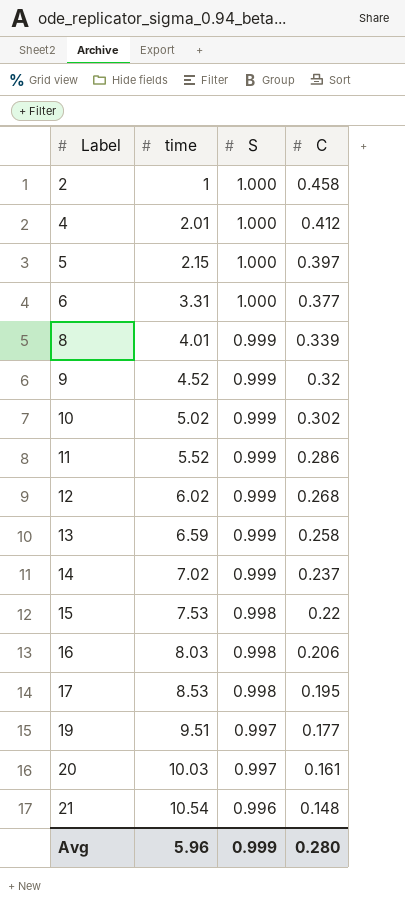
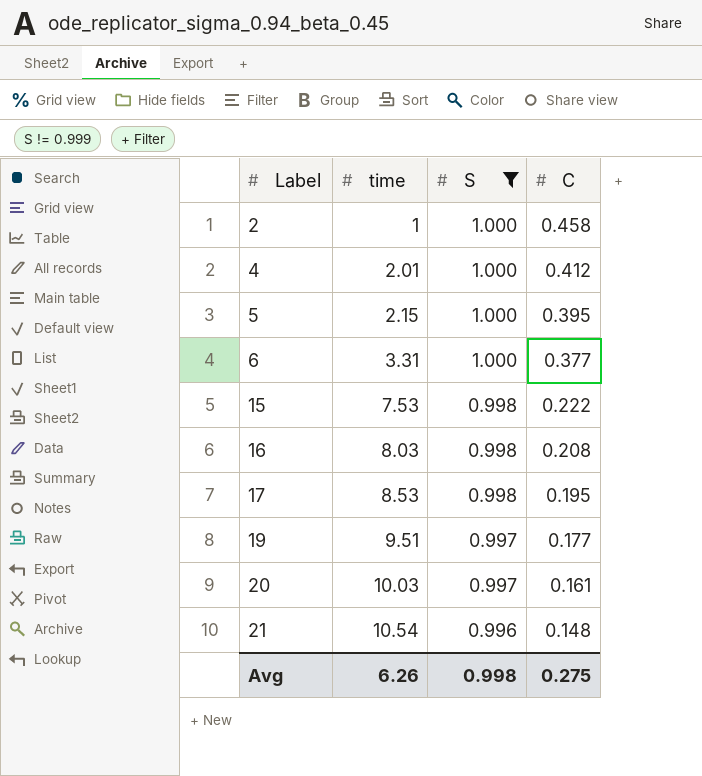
filter: none -> S != 0.999
5 | C: 0.397 -> 0.395
15 | C: 0.22 -> 0.222
16 | C: 0.206 -> 0.208
Avg | time: 5.96 -> 6.26
Avg | S: 0.999 -> 0.998
Avg | C: 0.280 -> 0.275

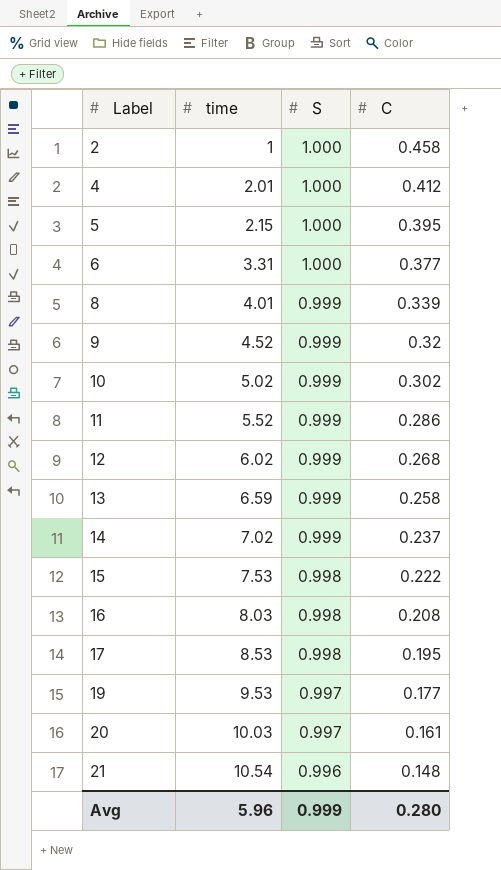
filter: S != 0.999 -> none
19 | time: 9.51 -> 9.53
Avg | time: 6.26 -> 5.96
Avg | S: 0.998 -> 0.999
Avg | C: 0.275 -> 0.280

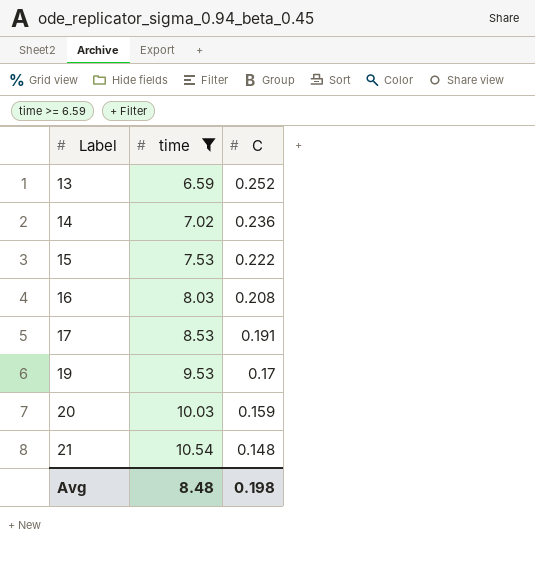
filter: none -> time >= 6.59
column S | position: 3 -> none
13 | C: 0.258 -> 0.252
14 | C: 0.237 -> 0.236
17 | C: 0.195 -> 0.191
19 | C: 0.177 -> 0.17
20 | C: 0.161 -> 0.159
Avg | time: 5.96 -> 8.48
Avg | C: 0.280 -> 0.198

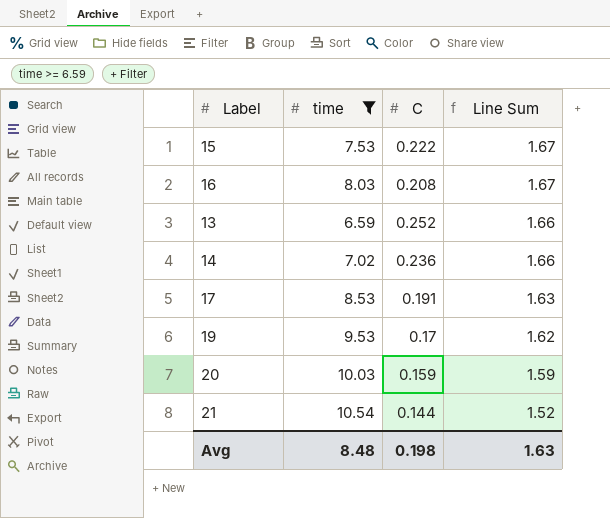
row order: Label ascending -> Line Sum descending
column Line Sum | formula: none -> [time] * [C]
21 | C: 0.148 -> 0.144

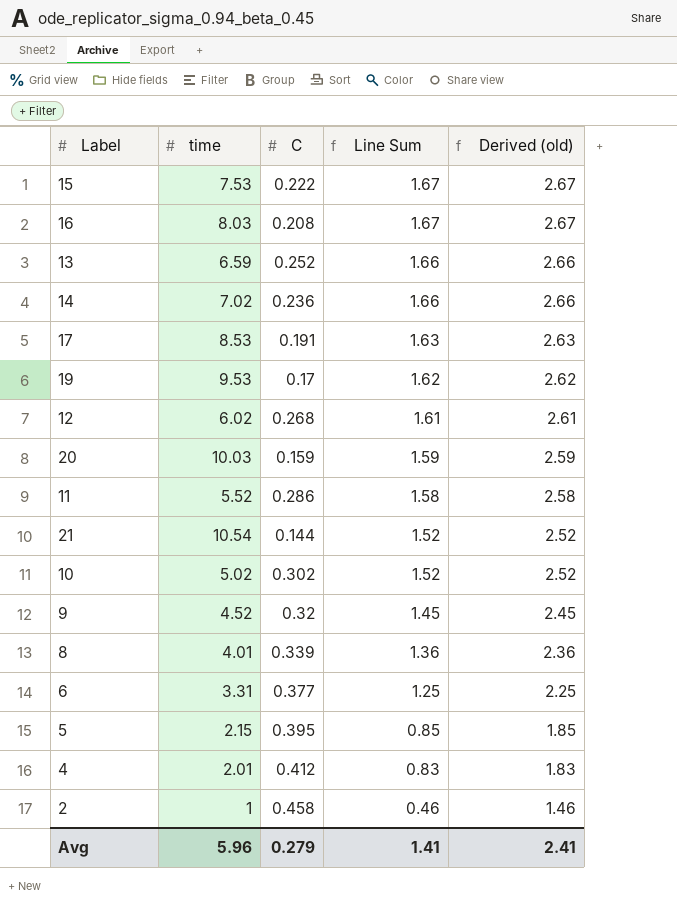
filter: time >= 6.59 -> none
column Derived (old) | formula: none -> [Line Sum] + 1
Avg | time: 8.48 -> 5.96
Avg | C: 0.198 -> 0.279
Avg | Line Sum: 1.63 -> 1.41

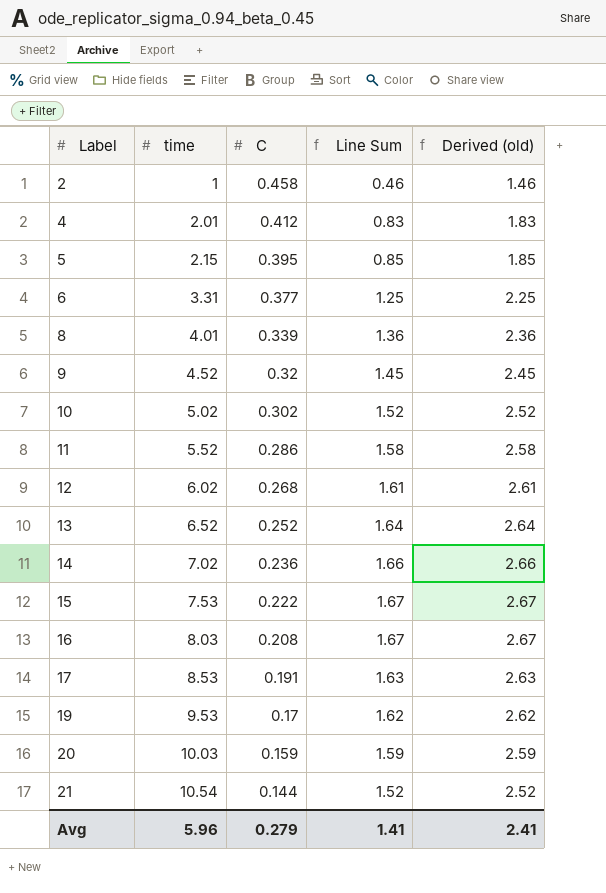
row order: Line Sum descending -> Label ascending
13 | time: 6.59 -> 6.52
13 | Line Sum: 1.66 -> 1.64
13 | Derived (old): 2.66 -> 2.64

